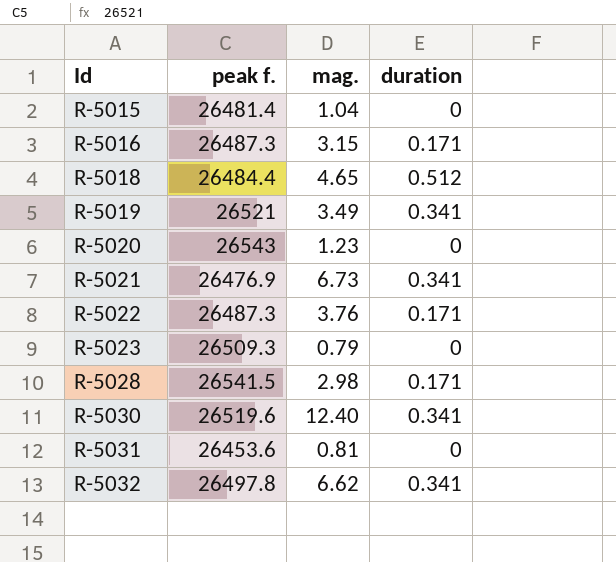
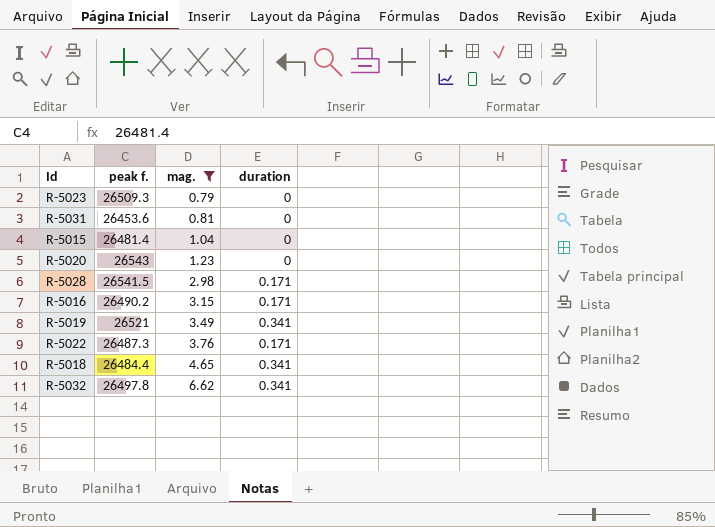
filter: none -> mag. <= 6.62
row order: Id ascending -> mag. ascending
R-5016 | peak f.: 26487.3 -> 26490.2
R-5018 | duration: 0.512 -> 0.341

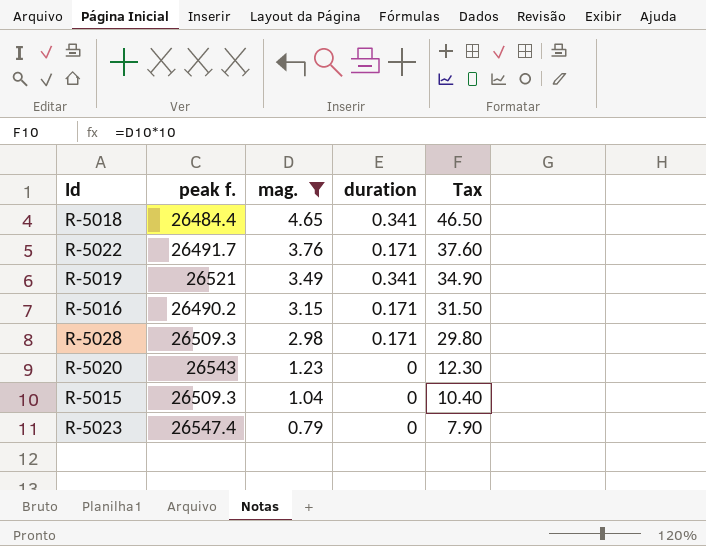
row order: mag. ascending -> mag. descending
column Tax | formula: none -> [mag.] * 10
row R-5031: 26453.6 | 0.81 | 0 -> none
row R-5032: 26497.8 | 6.62 | 0.341 -> none
R-5022 | peak f.: 26487.3 -> 26491.7
R-5028 | peak f.: 26541.5 -> 26509.3
R-5015 | peak f.: 26481.4 -> 26509.3
R-5023 | peak f.: 26509.3 -> 26547.4

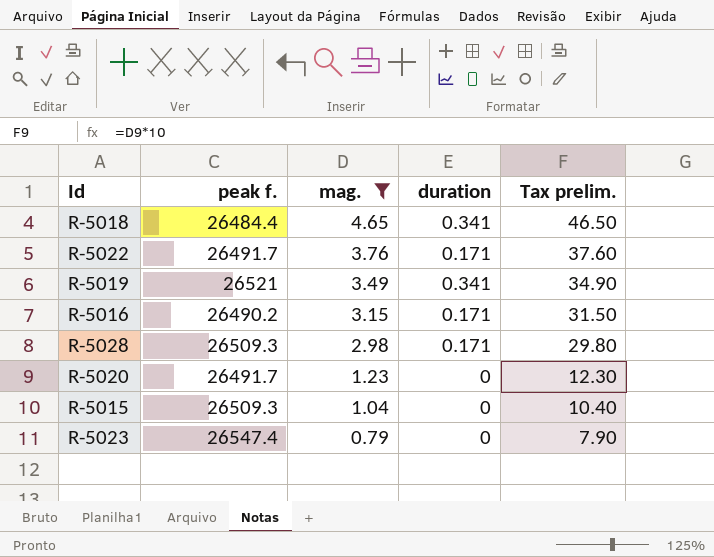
column name: Tax -> Tax prelim.
R-5020 | peak f.: 26543 -> 26491.7

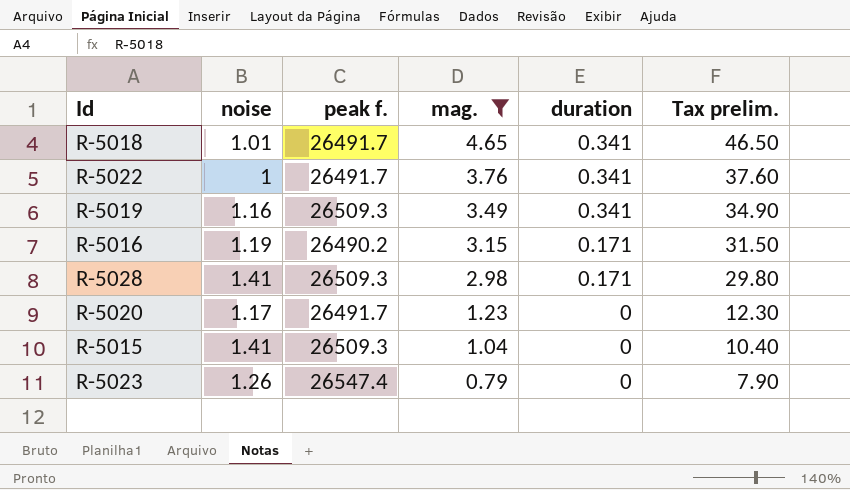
column noise | position: none -> 2
R-5018 | peak f.: 26484.4 -> 26491.7
R-5022 | duration: 0.171 -> 0.341
R-5019 | peak f.: 26521 -> 26509.3

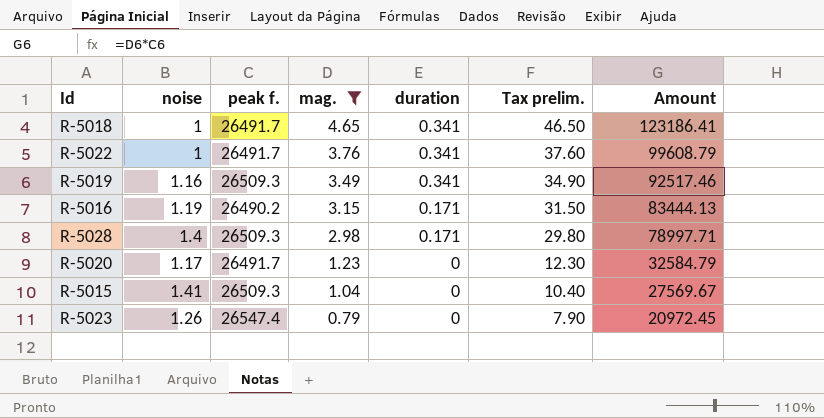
column Amount | formula: none -> [peak f.] * [mag.]
R-5018 | noise: 1.01 -> 1
R-5028 | noise: 1.41 -> 1.4

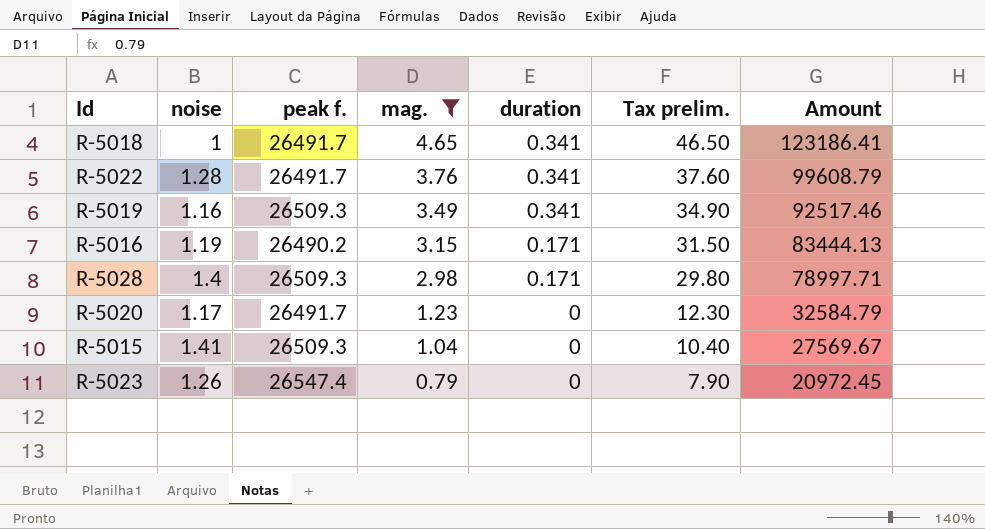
R-5022 | noise: 1 -> 1.28

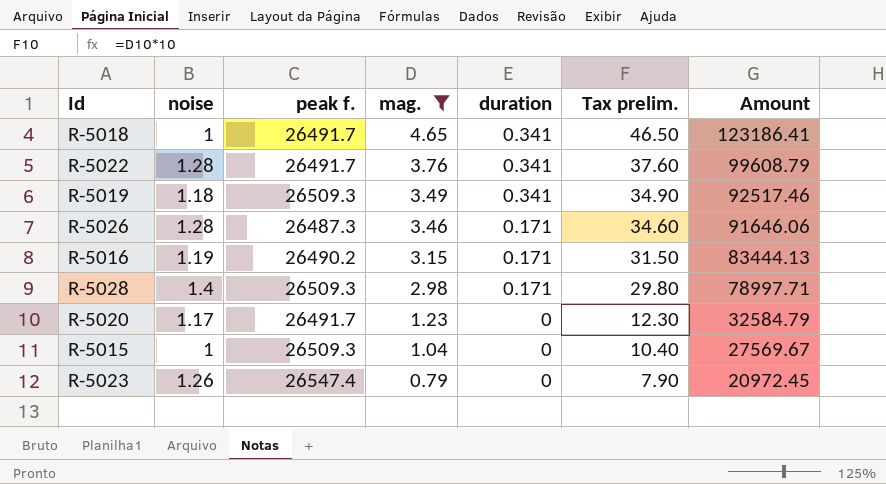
R-5019 | noise: 1.16 -> 1.18
row R-5026: none -> 1.28 | 26487.3 | 3.46 | 0.171 | 34.60 | 91646.06
R-5015 | noise: 1.41 -> 1

